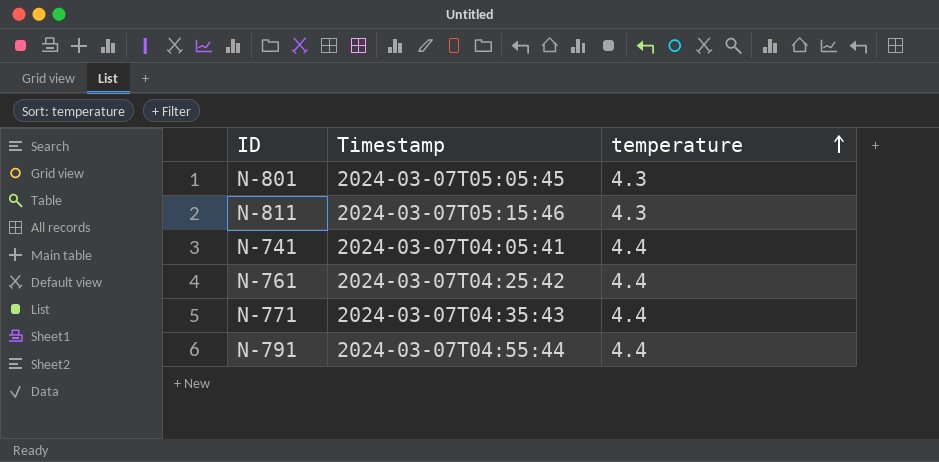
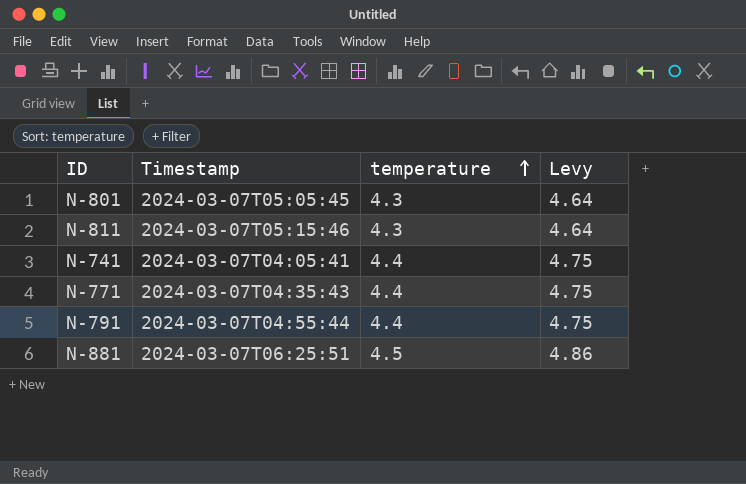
column Levy | formula: none -> [temperature] * 1.08
row N-761: 2024-03-07T04:25:42 | 4.4 -> none
row N-881: none -> 2024-03-07T06:25:51 | 4.5 | 4.86

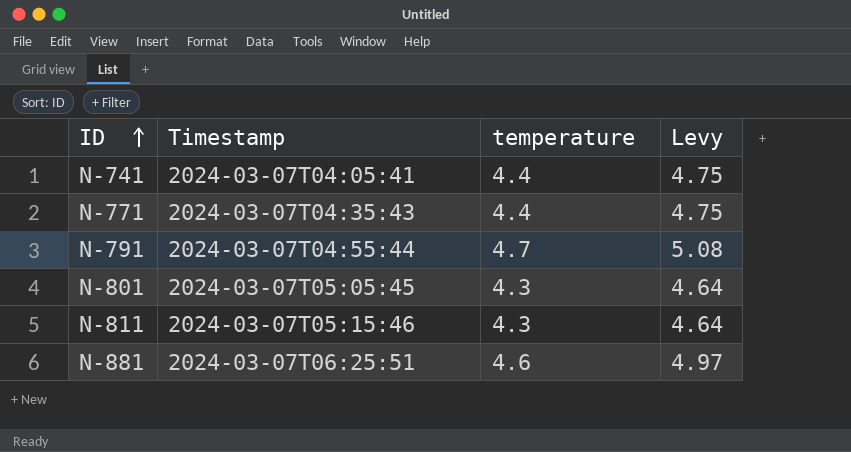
row order: temperature ascending -> ID ascending
N-791 | temperature: 4.4 -> 4.7
N-791 | Levy: 4.75 -> 5.08
N-881 | temperature: 4.5 -> 4.6
N-881 | Levy: 4.86 -> 4.97

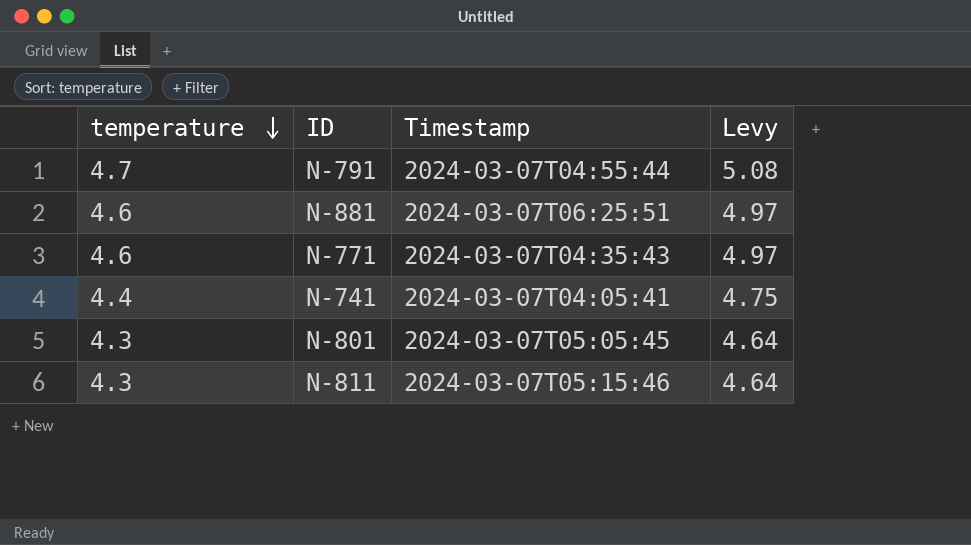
row order: ID ascending -> temperature descending
column temperature | position: 3 -> 1
N-771 | temperature: 4.4 -> 4.6
N-771 | Levy: 4.75 -> 4.97

